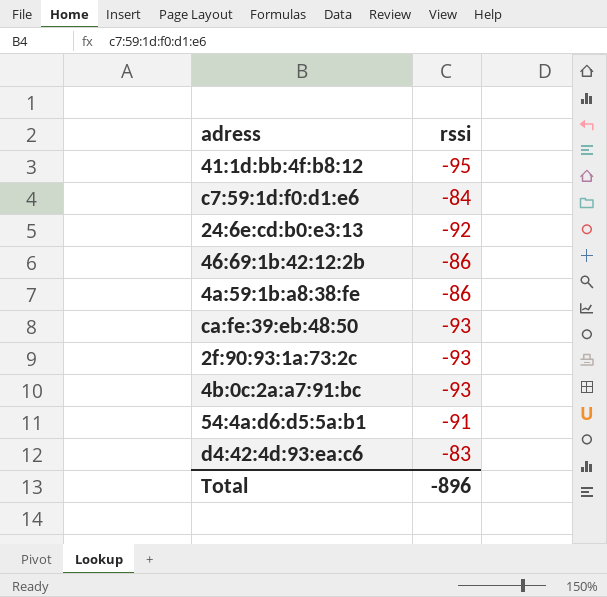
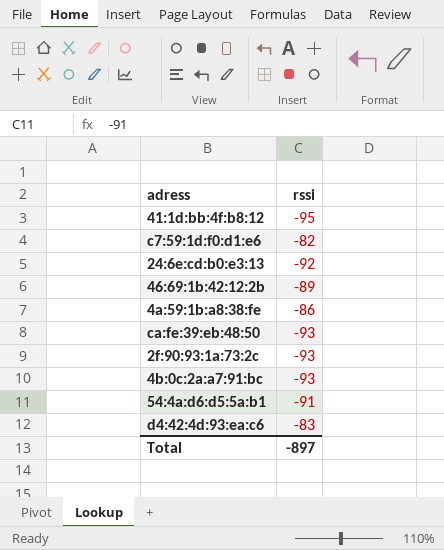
c7:59:1d:f0:d1:e6 | rssi: -84 -> -82
46:69:1b:42:12:2b | rssi: -86 -> -89
Total | rssi: -896 -> -897

